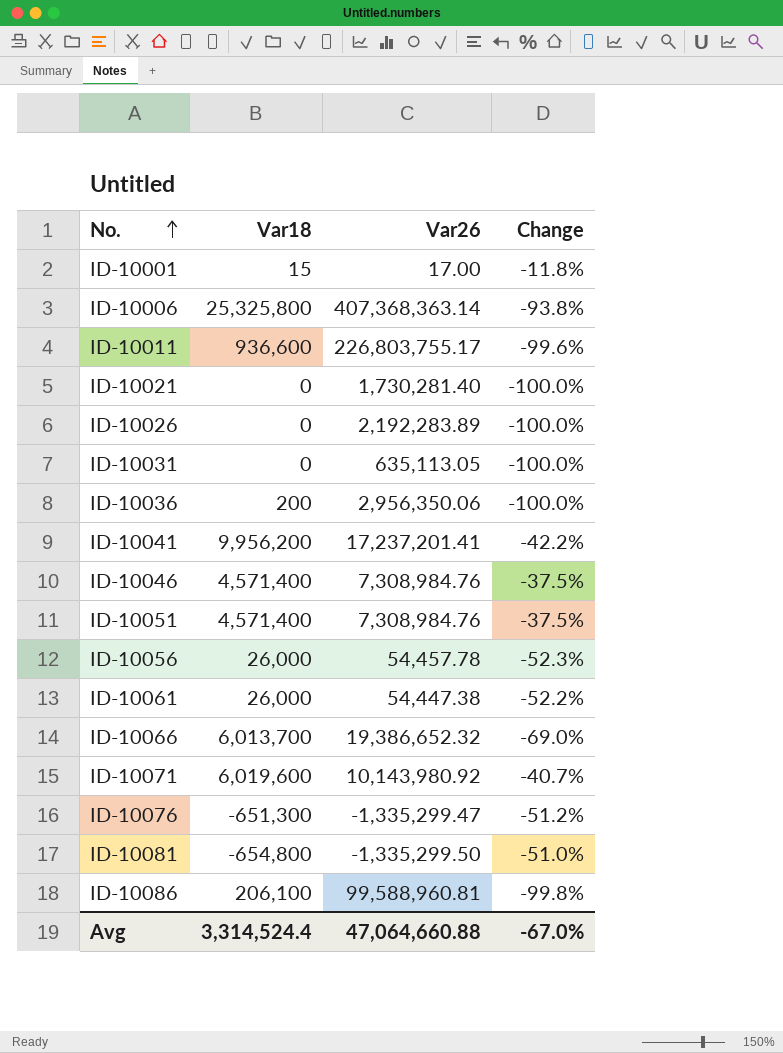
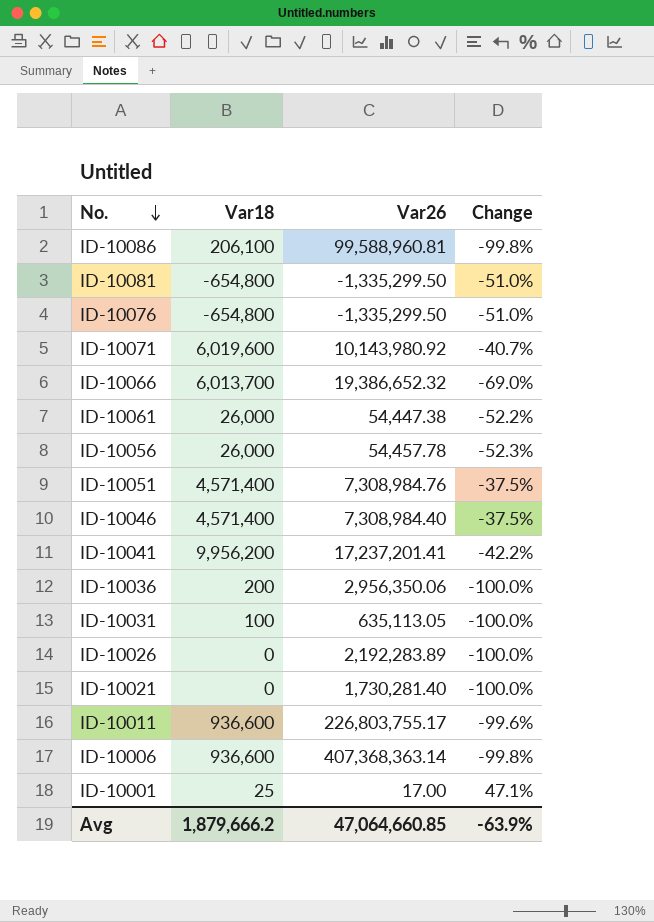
row order: No. ascending -> No. descending
ID-10076 | Var18: -651,300 -> -654,800
ID-10076 | Var26: -1,335,299.47 -> -1,335,299.50
ID-10076 | Change: -51.2% -> -51.0%
ID-10046 | Var26: 7,308,984.76 -> 7,308,984.40
ID-10031 | Var18: 0 -> 100
ID-10006 | Var18: 25,325,800 -> 936,600
ID-10006 | Change: -93.8% -> -99.8%
ID-10001 | Var18: 15 -> 25
ID-10001 | Change: -11.8% -> 47.1%
Avg | Var18: 3,314,524.4 -> 1,879,666.2
Avg | Var26: 47,064,660.88 -> 47,064,660.85
Avg | Change: -67.0% -> -63.9%

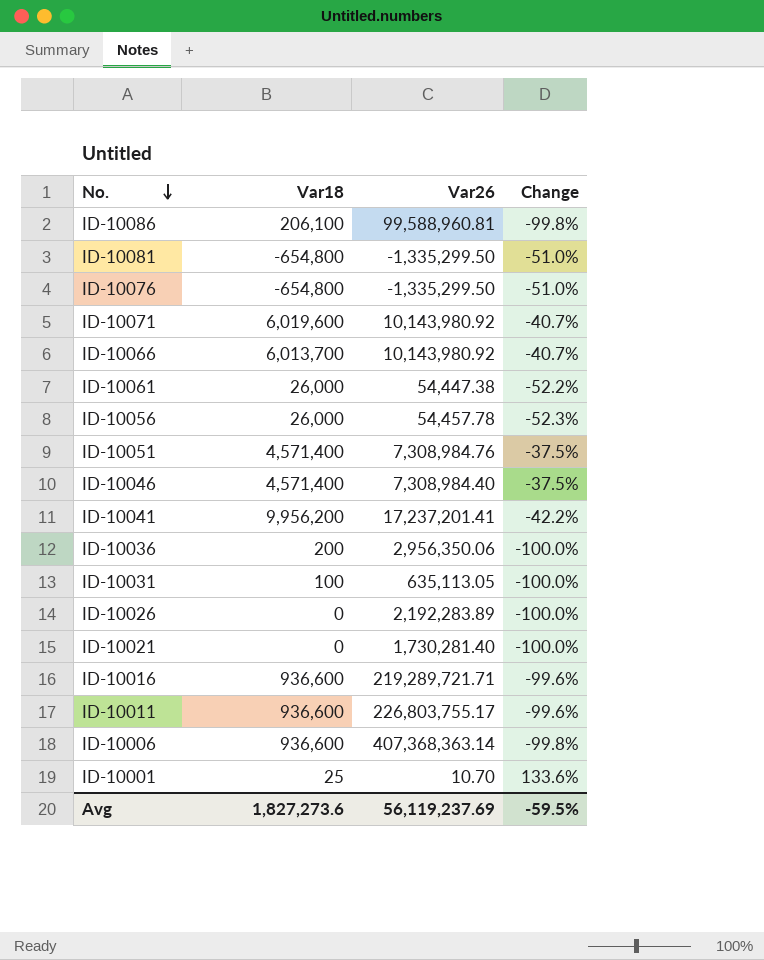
ID-10066 | Var26: 19,386,652.32 -> 10,143,980.92
ID-10066 | Change: -69.0% -> -40.7%
row ID-10016: none -> 936,600 | 219,289,721.71 | -99.6%
ID-10001 | Var26: 17.00 -> 10.70
ID-10001 | Change: 47.1% -> 133.6%
Avg | Var18: 1,879,666.2 -> 1,827,273.6
Avg | Var26: 47,064,660.85 -> 56,119,237.69
Avg | Change: -63.9% -> -59.5%

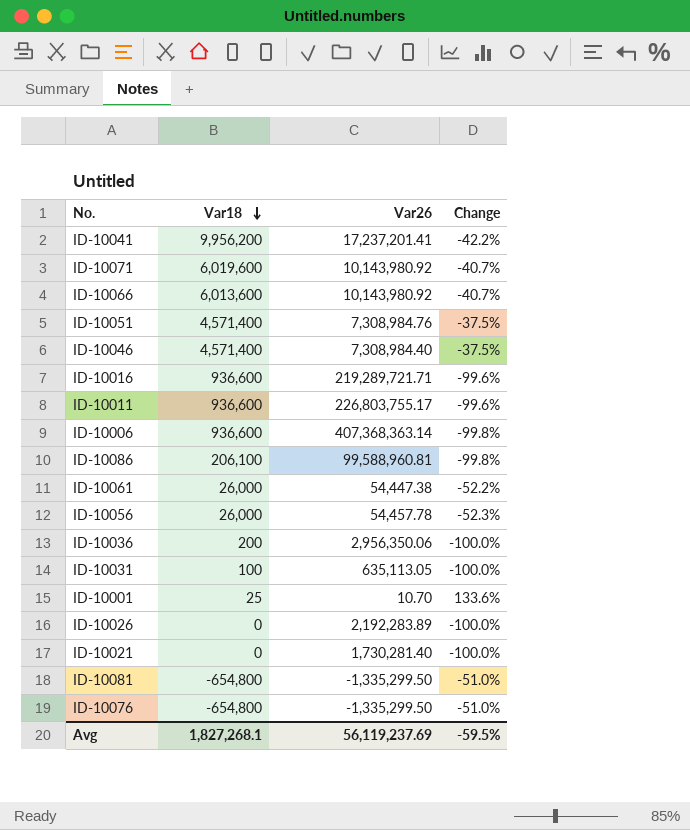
row order: No. descending -> Var18 descending
ID-10066 | Var18: 6,013,700 -> 6,013,600
Avg | Var18: 1,827,273.6 -> 1,827,268.1

